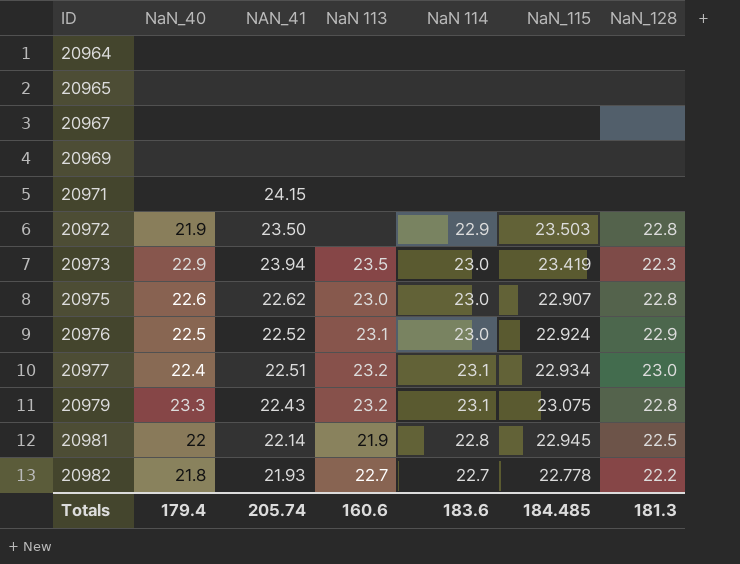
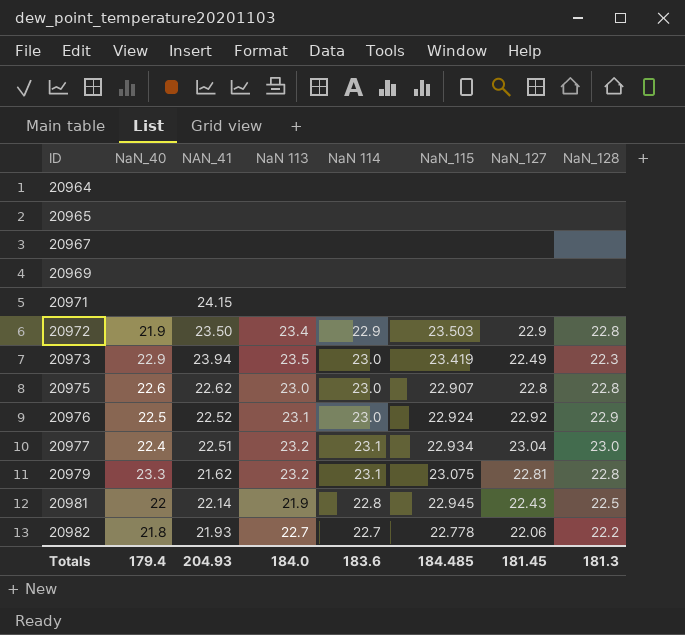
column NaN_127 | position: none -> 7
20972 | NaN 113: none -> 23.4
20979 | NAN_41: 22.43 -> 21.62
Totals | NAN_41: 205.74 -> 204.93
Totals | NaN 113: 160.6 -> 184.0

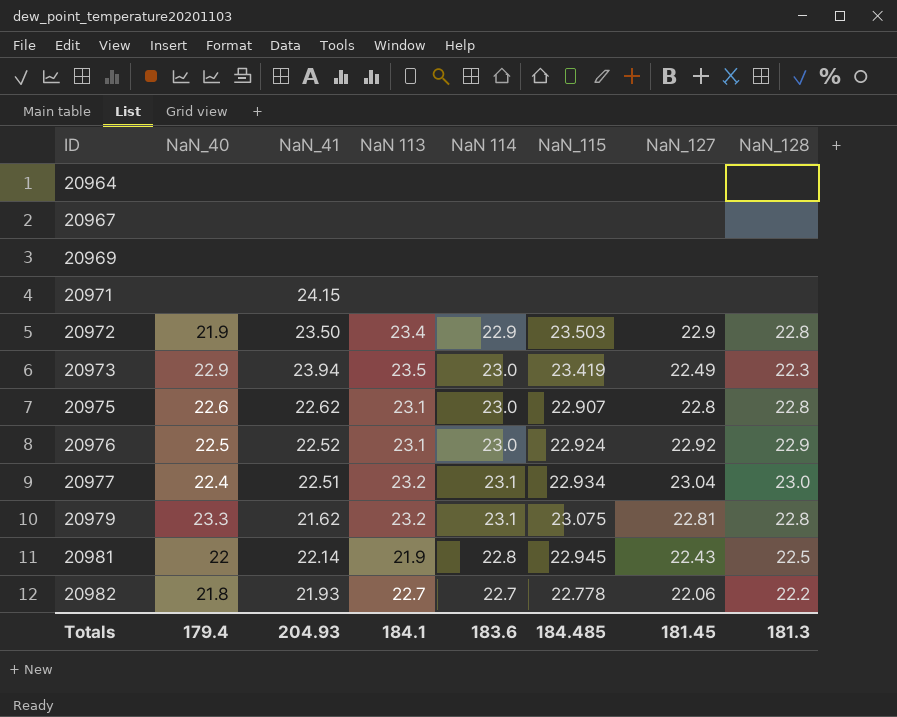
column name: NAN_41 -> NaN_41
row 20965: none | none | none | none | none | none | none -> none
20975 | NaN 113: 23.0 -> 23.1
Totals | NaN 113: 184.0 -> 184.1

